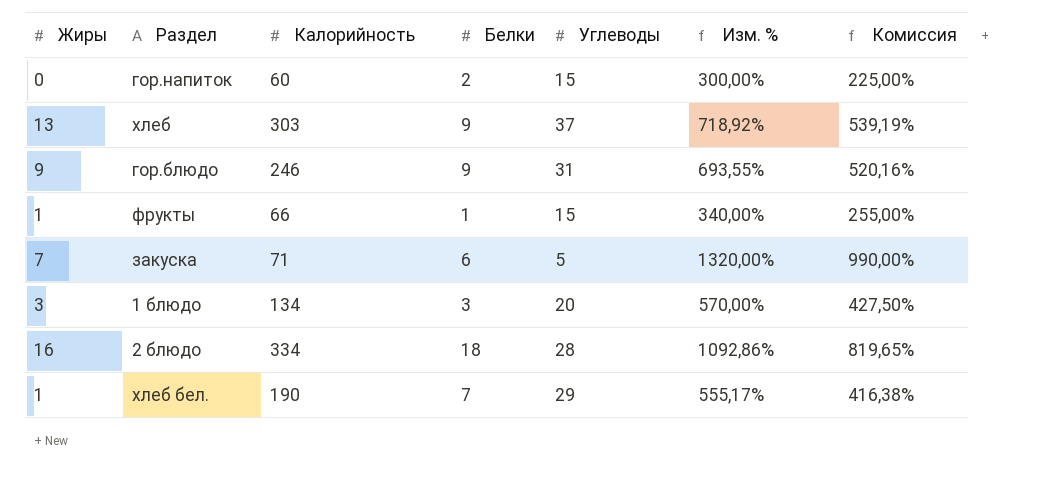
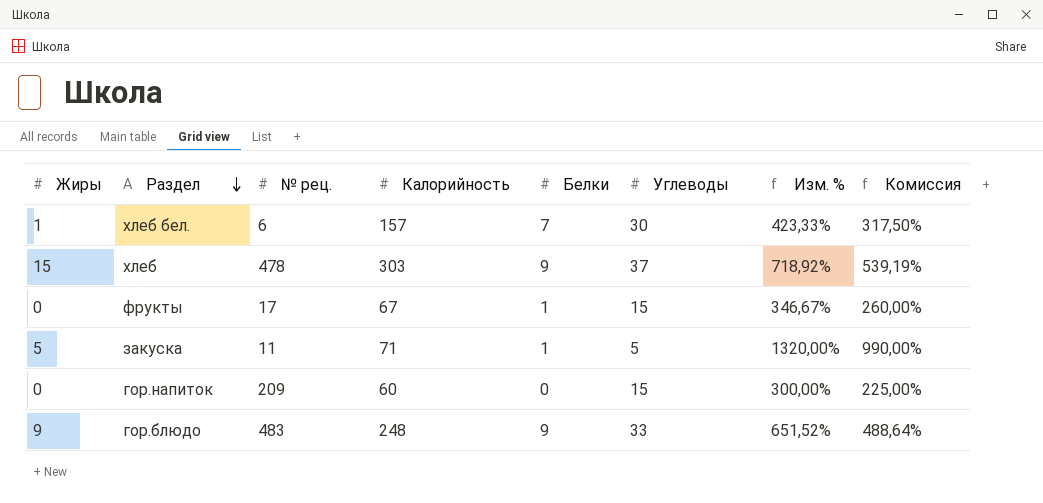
row order: none -> Раздел descending
column № рец. | position: none -> 3
row 1 блюдо: 3 | 134 | 3 | 20 | 570,00% | 427,50% -> none
row 2 блюдо: 16 | 334 | 18 | 28 | 1092,86% | 819,65% -> none
хлеб бел. | Калорийность: 190 -> 157
хлеб бел. | Углеводы: 29 -> 30
хлеб бел. | Изм. %: 555,17% -> 423,33%
хлеб бел. | Комиссия: 416,38% -> 317,50%
хлеб | Жиры: 13 -> 15
фрукты | Жиры: 1 -> 0
фрукты | Калорийность: 66 -> 67
фрукты | Изм. %: 340,00% -> 346,67%
фрукты | Комиссия: 255,00% -> 260,00%
закуска | Жиры: 7 -> 5
закуска | Белки: 6 -> 1
гор.напиток | Белки: 2 -> 0
гор.блюдо | Калорийность: 246 -> 248
гор.блюдо | Углеводы: 31 -> 33
гор.блюдо | Изм. %: 693,55% -> 651,52%
гор.блюдо | Комиссия: 520,16% -> 488,64%

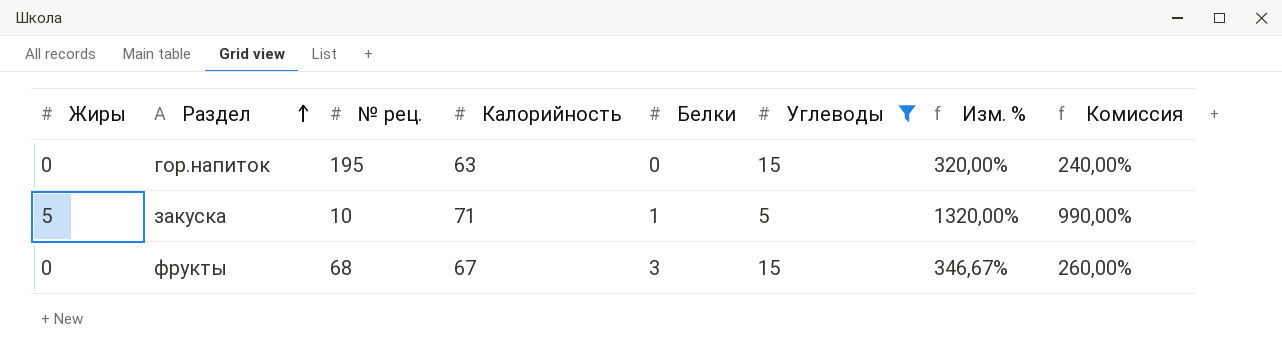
filter: none -> Углеводы <= 15
row order: Раздел descending -> Раздел ascending
гор.напиток | № рец.: 209 -> 195
гор.напиток | Калорийность: 60 -> 63
гор.напиток | Изм. %: 300,00% -> 320,00%
гор.напиток | Комиссия: 225,00% -> 240,00%
закуска | № рец.: 11 -> 10
фрукты | № рец.: 17 -> 68
фрукты | Белки: 1 -> 3

